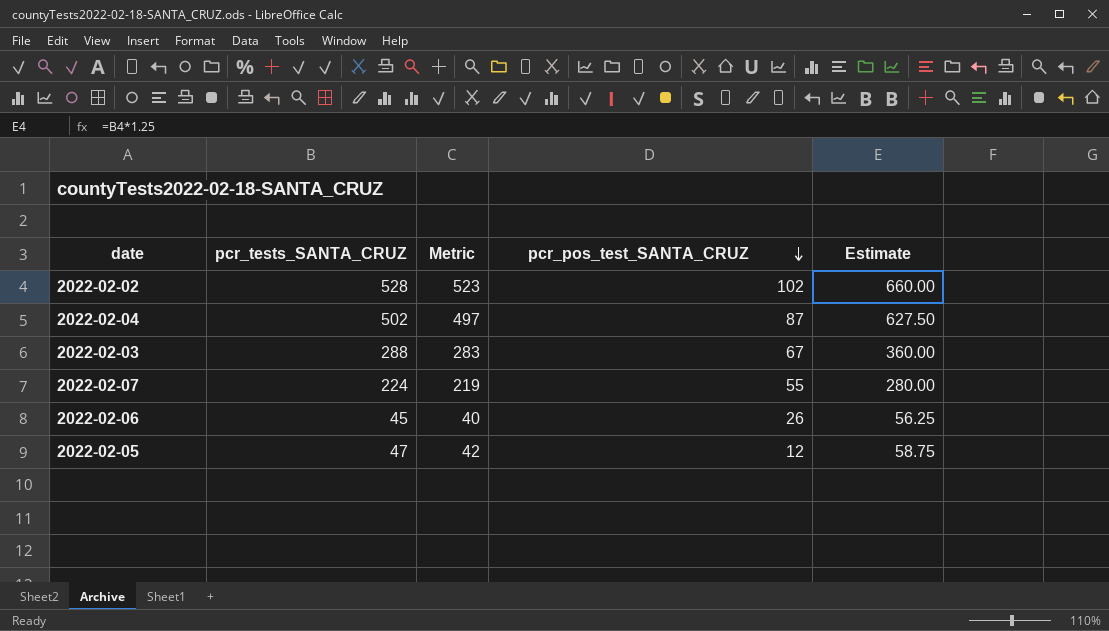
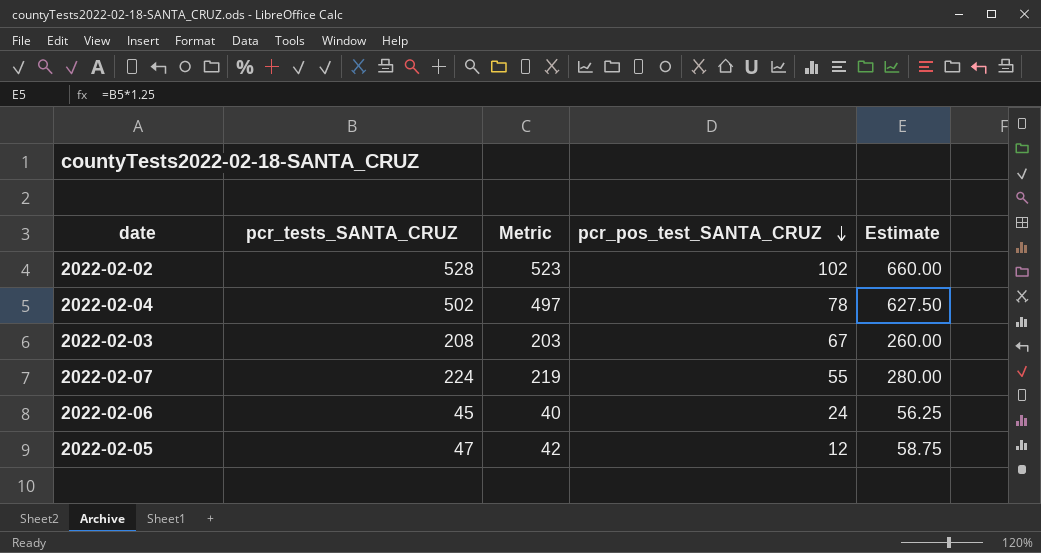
2022-02-04 | pcr_pos_test_SANTA_CRUZ: 87 -> 78
2022-02-03 | pcr_tests_SANTA_CRUZ: 288 -> 208
2022-02-03 | Metric: 283 -> 203
2022-02-03 | Estimate: 360.00 -> 260.00
2022-02-06 | pcr_pos_test_SANTA_CRUZ: 26 -> 24

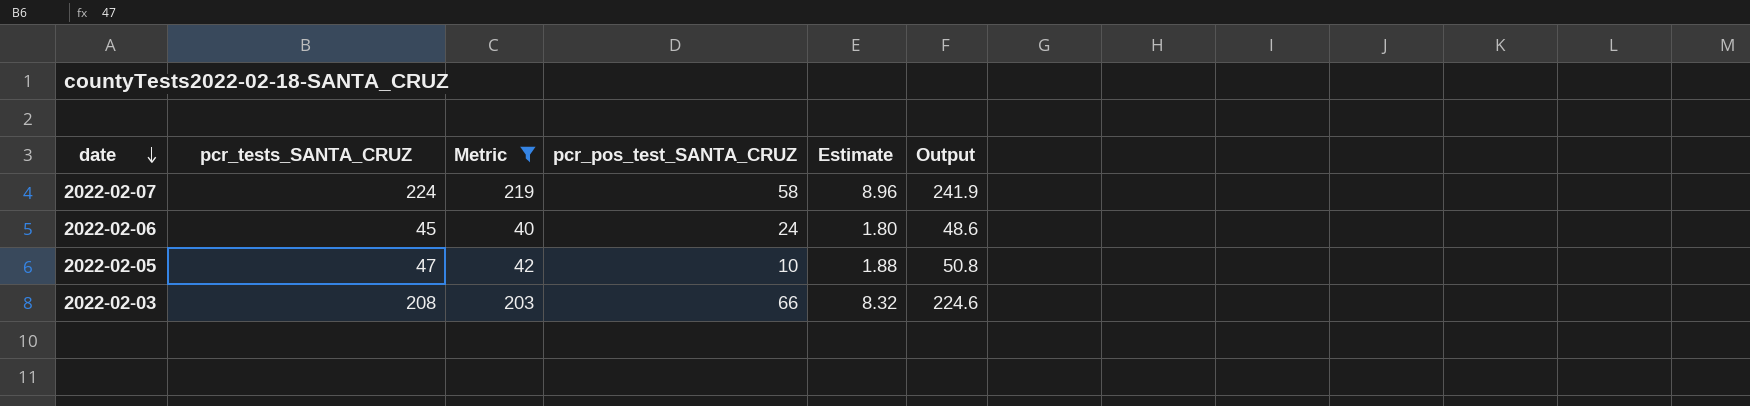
filter: none -> Metric <= 219
row order: pcr_pos_test_SANTA_CRUZ descending -> date descending
column Estimate | formula: [pcr_tests_SANTA_CRUZ] * 1.25 -> [pcr_tests_SANTA_CRUZ] * 0.04
column Output | formula: none -> [pcr_tests_SANTA_CRUZ] * 1.08
2022-02-07 | pcr_pos_test_SANTA_CRUZ: 55 -> 58
2022-02-05 | pcr_pos_test_SANTA_CRUZ: 12 -> 10
2022-02-03 | pcr_pos_test_SANTA_CRUZ: 67 -> 66

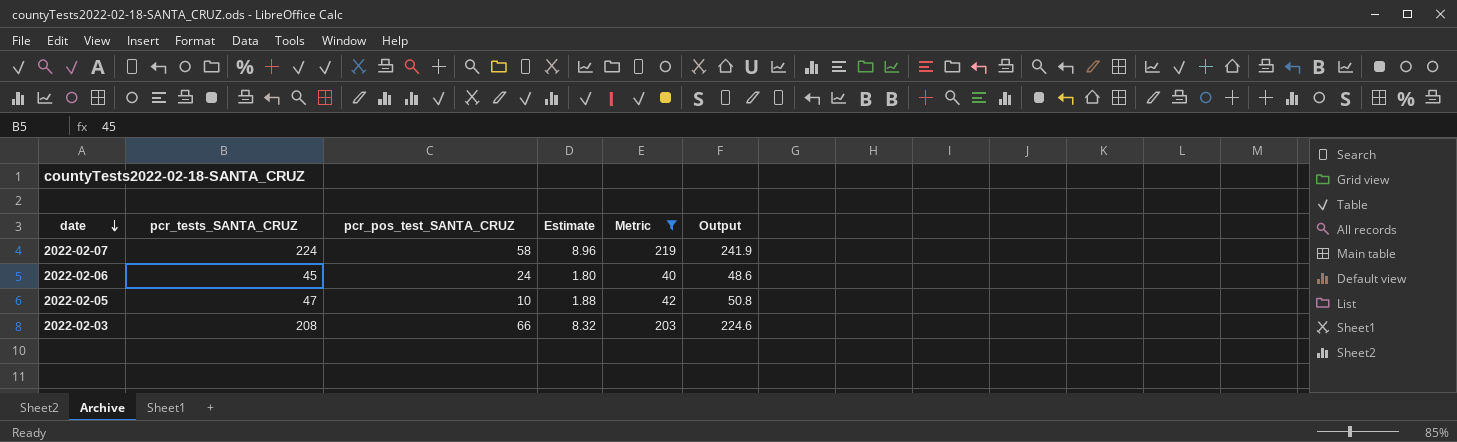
column Metric | position: 3 -> 5

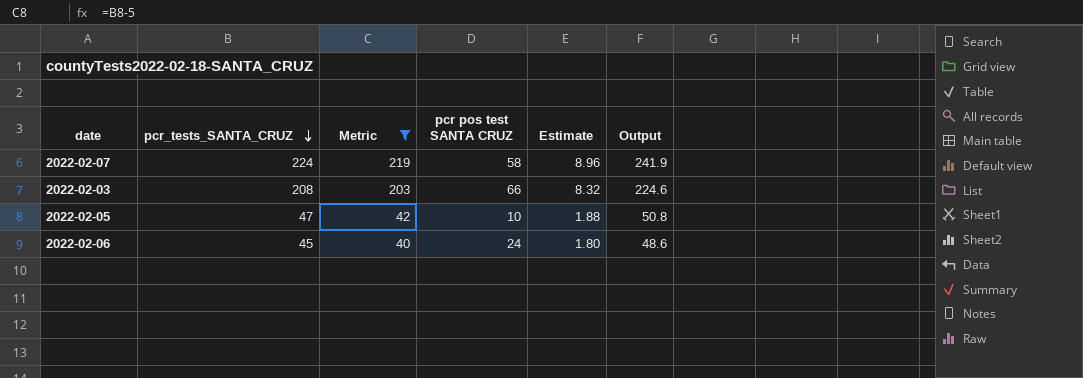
row order: date descending -> pcr_tests_SANTA_CRUZ descending
column Metric | position: 5 -> 3
column name: pcr_pos_test_SANTA_CRUZ -> pcr pos test SANTA CRUZ

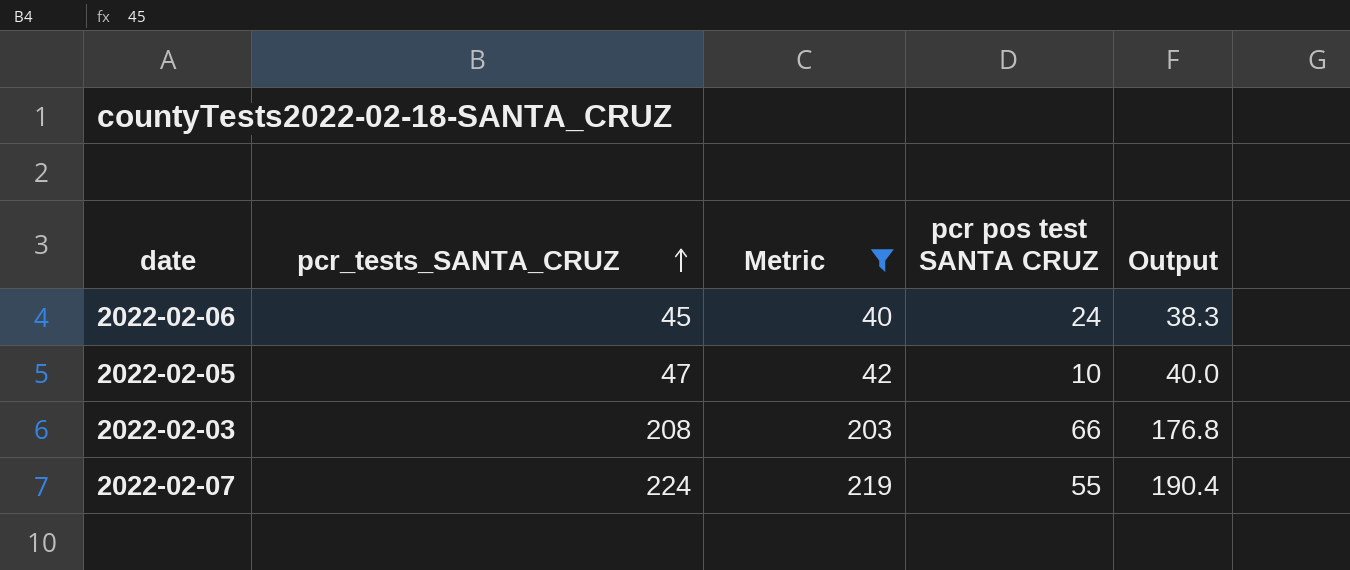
row order: pcr_tests_SANTA_CRUZ descending -> pcr_tests_SANTA_CRUZ ascending
column Estimate | formula: [pcr_tests_SANTA_CRUZ] * 0.04 -> none
column Output | formula: [pcr_tests_SANTA_CRUZ] * 1.08 -> [pcr_tests_SANTA_CRUZ] * 0.85
2022-02-07 | pcr pos test SANTA CRUZ: 58 -> 55

